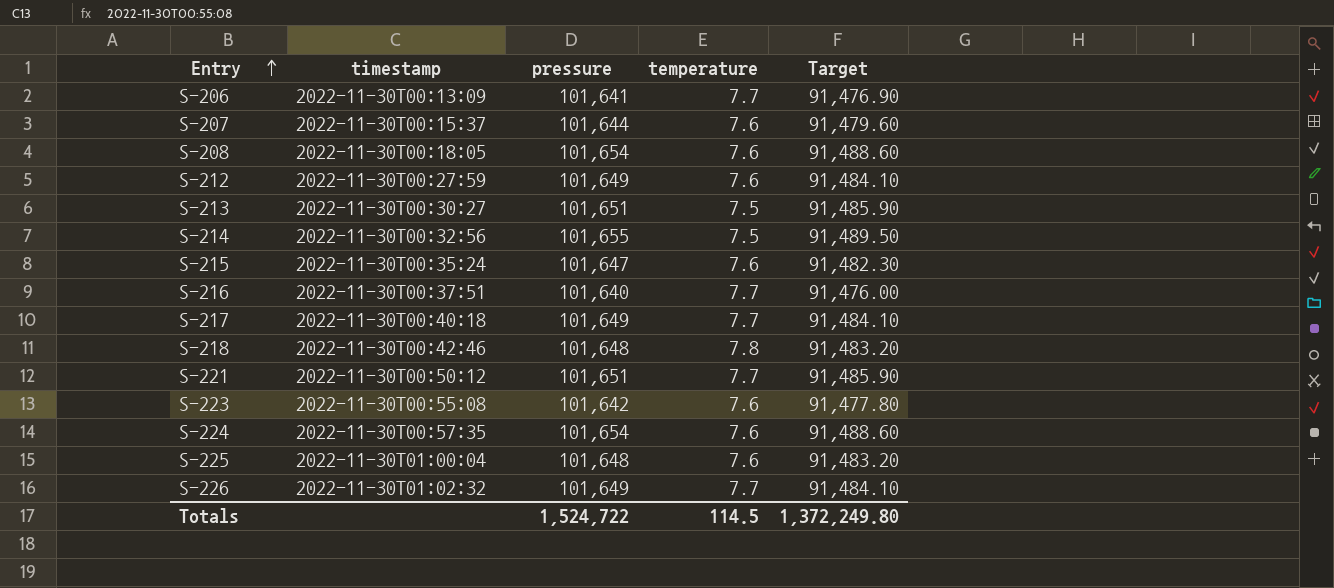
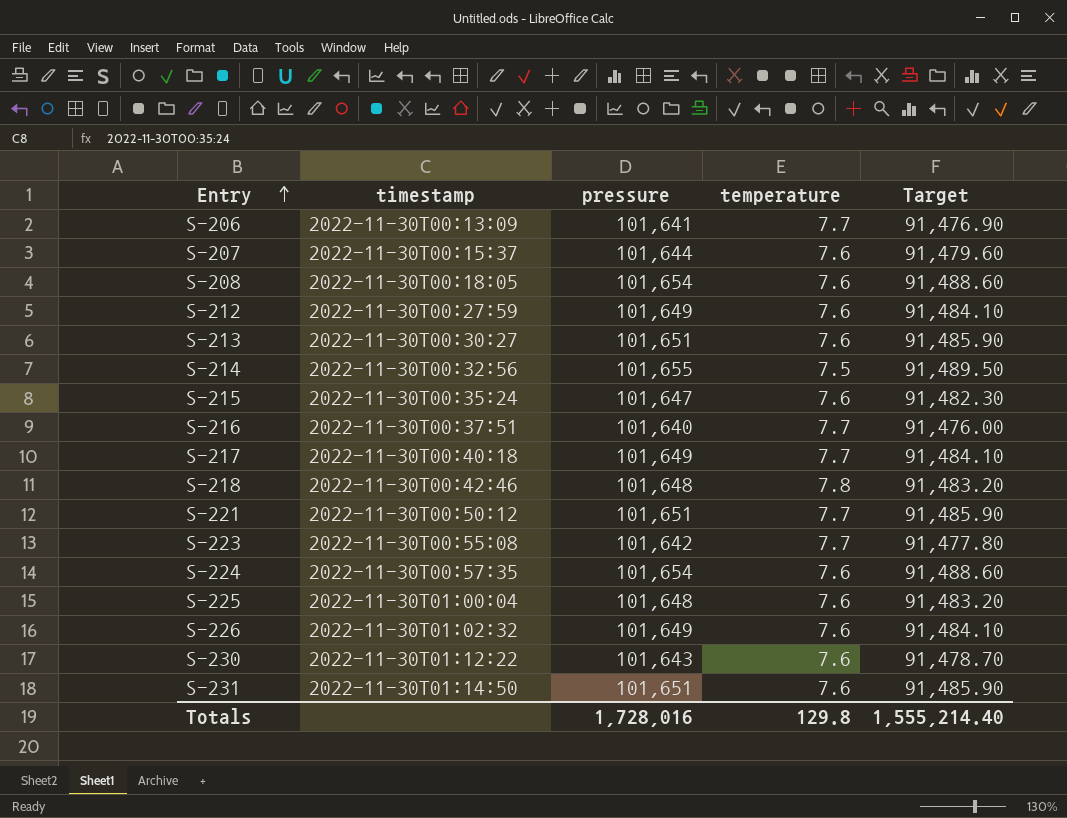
S-213 | temperature: 7.5 -> 7.6
S-223 | temperature: 7.6 -> 7.7
S-226 | temperature: 7.7 -> 7.6
row S-230: none -> 2022-11-30T01:12:22 | 101,643 | 7.6 | 91,478.70
row S-231: none -> 2022-11-30T01:14:50 | 101,651 | 7.6 | 91,485.90
Totals | pressure: 1,524,722 -> 1,728,016
Totals | temperature: 114.5 -> 129.8
Totals | Target: 1,372,249.80 -> 1,555,214.40

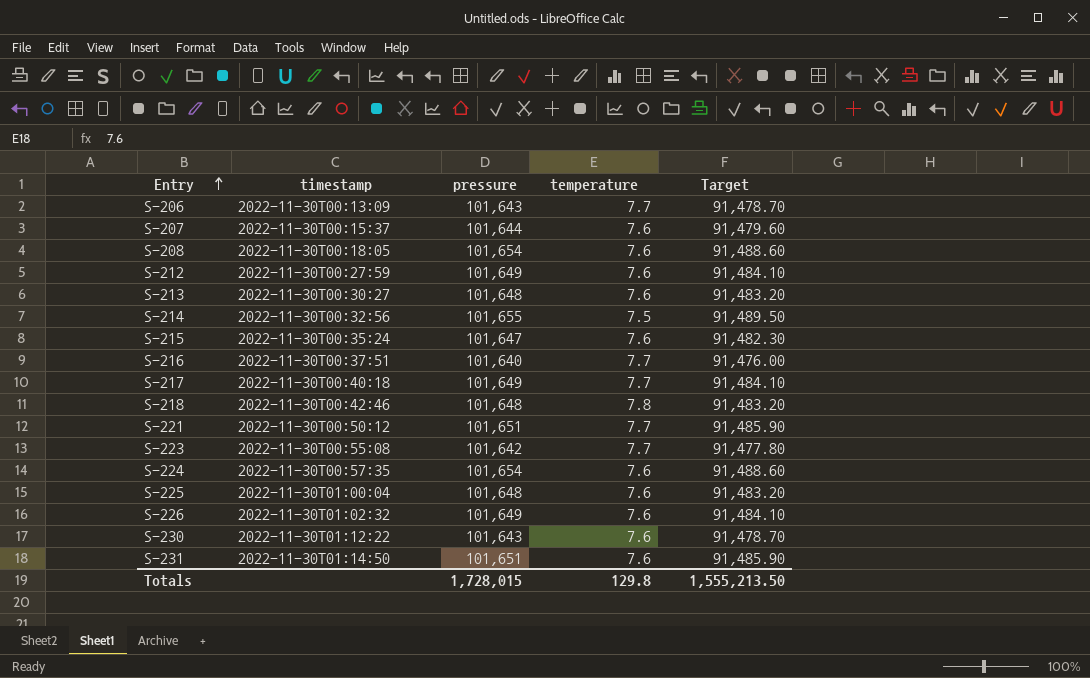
S-206 | pressure: 101,641 -> 101,643
S-206 | Target: 91,476.90 -> 91,478.70
S-213 | pressure: 101,651 -> 101,648
S-213 | Target: 91,485.90 -> 91,483.20
Totals | pressure: 1,728,016 -> 1,728,015
Totals | Target: 1,555,214.40 -> 1,555,213.50

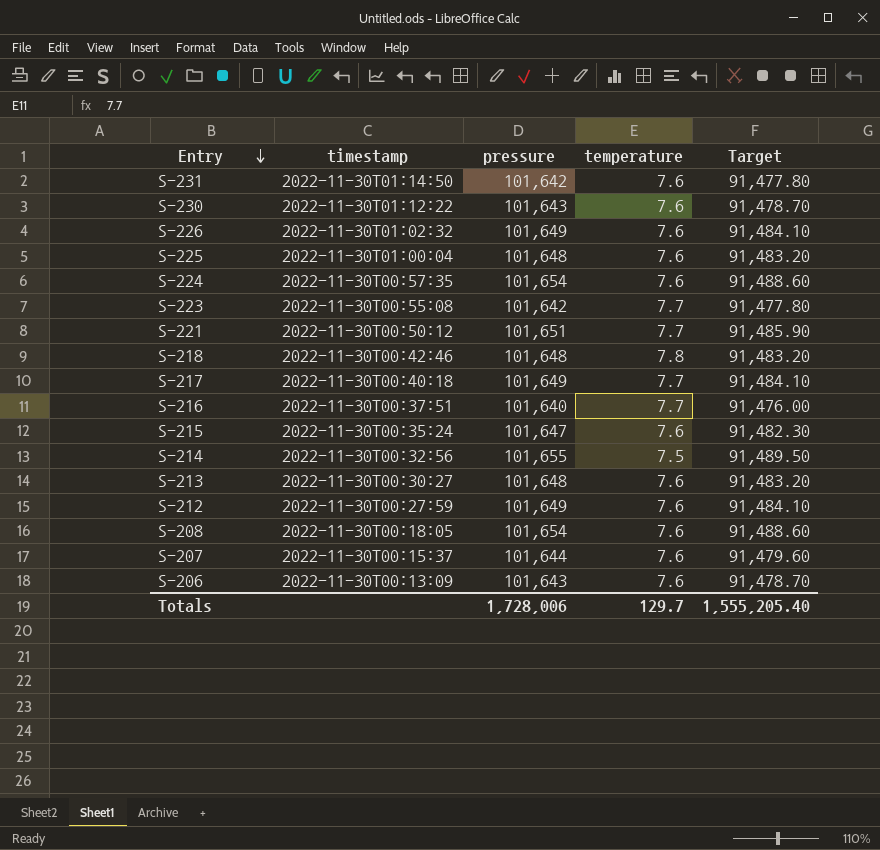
row order: Entry ascending -> Entry descending
S-231 | pressure: 101,651 -> 101,642
S-231 | Target: 91,485.90 -> 91,477.80
S-206 | temperature: 7.7 -> 7.6
Totals | pressure: 1,728,015 -> 1,728,006
Totals | temperature: 129.8 -> 129.7
Totals | Target: 1,555,213.50 -> 1,555,205.40

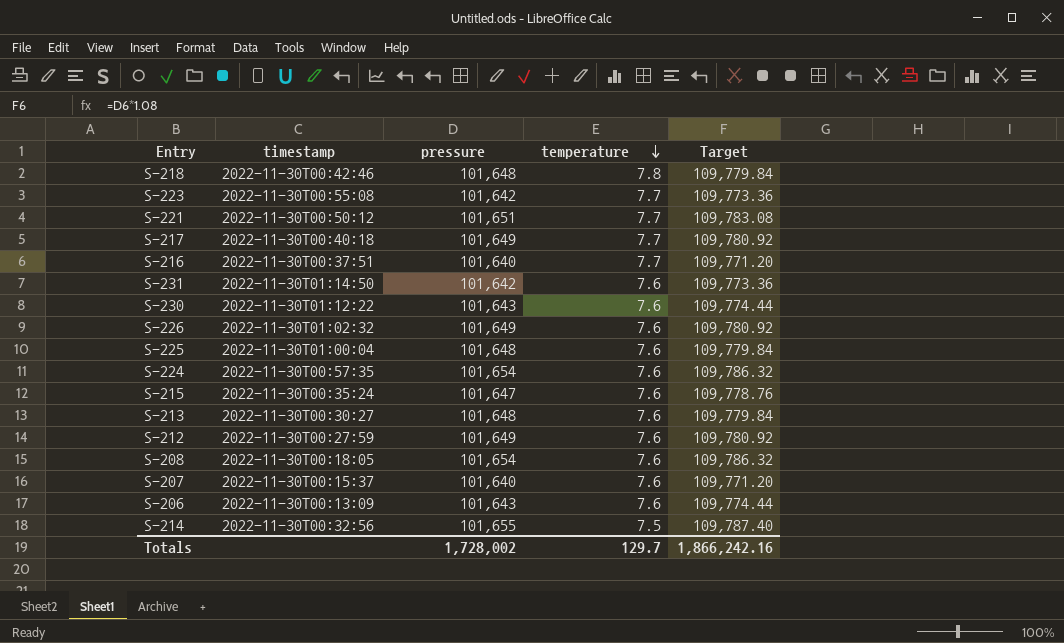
row order: Entry descending -> temperature descending
column Target | formula: [pressure] * 0.9 -> [pressure] * 1.08
S-207 | pressure: 101,644 -> 101,640
Totals | pressure: 1,728,006 -> 1,728,002
Totals | Target: 1,555,205.40 -> 1,866,242.16

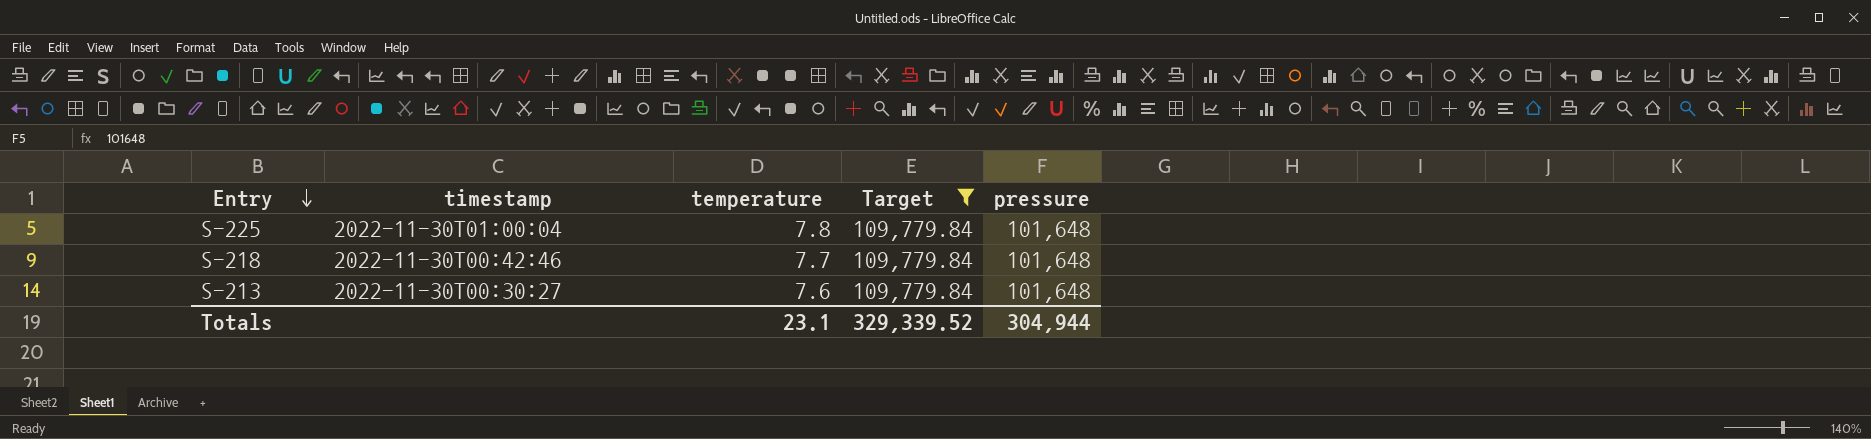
filter: none -> Target = 109,779.84
row order: temperature descending -> Entry descending
column pressure | position: 3 -> 5
S-225 | temperature: 7.6 -> 7.8
S-218 | temperature: 7.8 -> 7.7
Totals | temperature: 129.7 -> 23.1
Totals | Target: 1,866,242.16 -> 329,339.52
Totals | pressure: 1,728,002 -> 304,944

